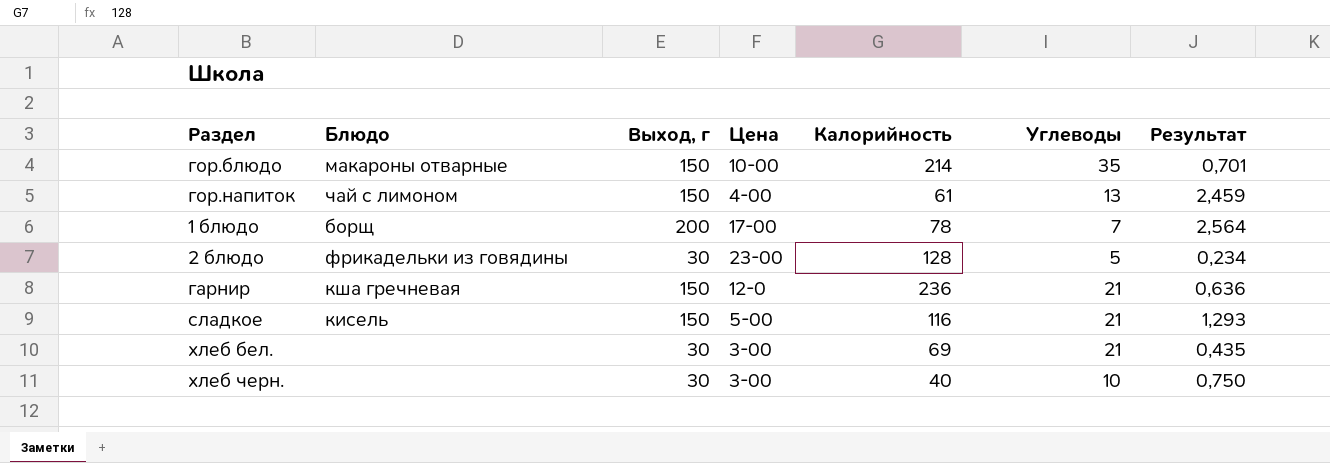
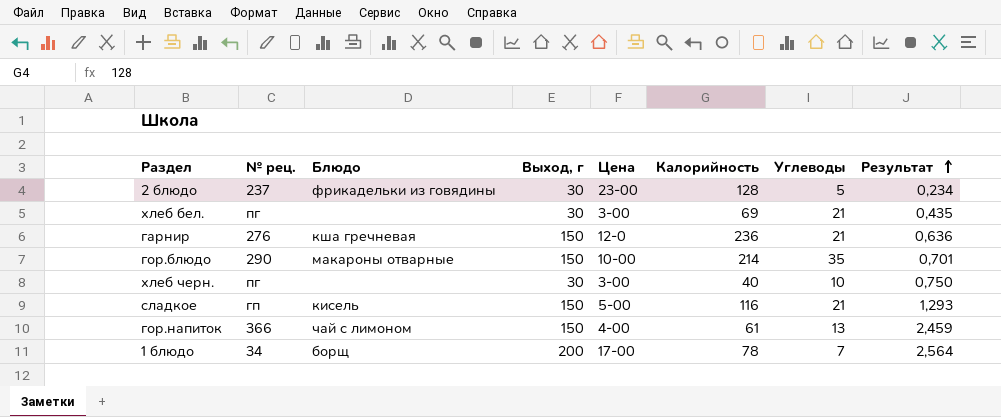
row order: none -> Результат ascending
column № рец. | position: none -> 2

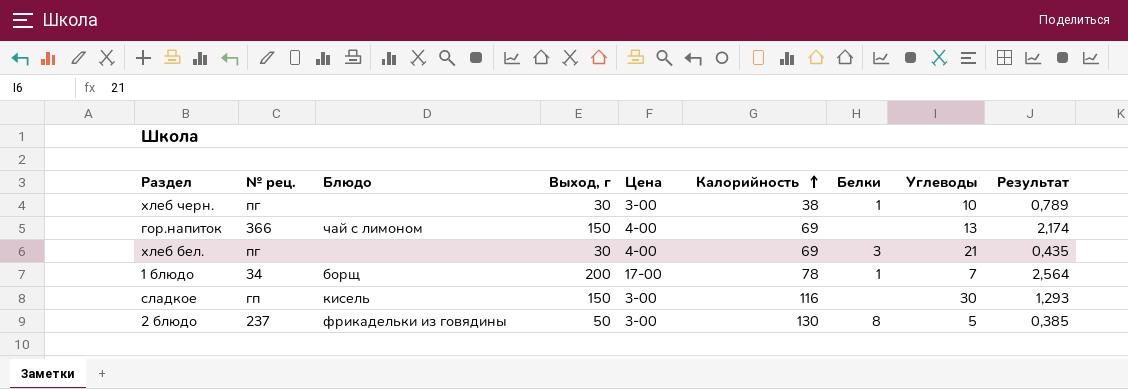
row order: Результат ascending -> Калорийность ascending
column Белки | position: none -> 7
row гарнир: 276 | кша гречневая | 150 | 12-0 | 236 | 21 | 0,636 -> none
row гор.блюдо: 290 | макароны отварные | 150 | 10-00 | 214 | 35 | 0,701 -> none
хлеб черн. | Калорийность: 40 -> 38
хлеб черн. | Результат: 0,750 -> 0,789
гор.напиток | Калорийность: 61 -> 69
гор.напиток | Результат: 2,459 -> 2,174
хлеб бел. | Цена: 3-00 -> 4-00
сладкое | Цена: 5-00 -> 3-00
сладкое | Углеводы: 21 -> 30
2 блюдо | Выход, г: 30 -> 50
2 блюдо | Цена: 23-00 -> 3-00
2 блюдо | Калорийность: 128 -> 130
2 блюдо | Результат: 0,234 -> 0,385

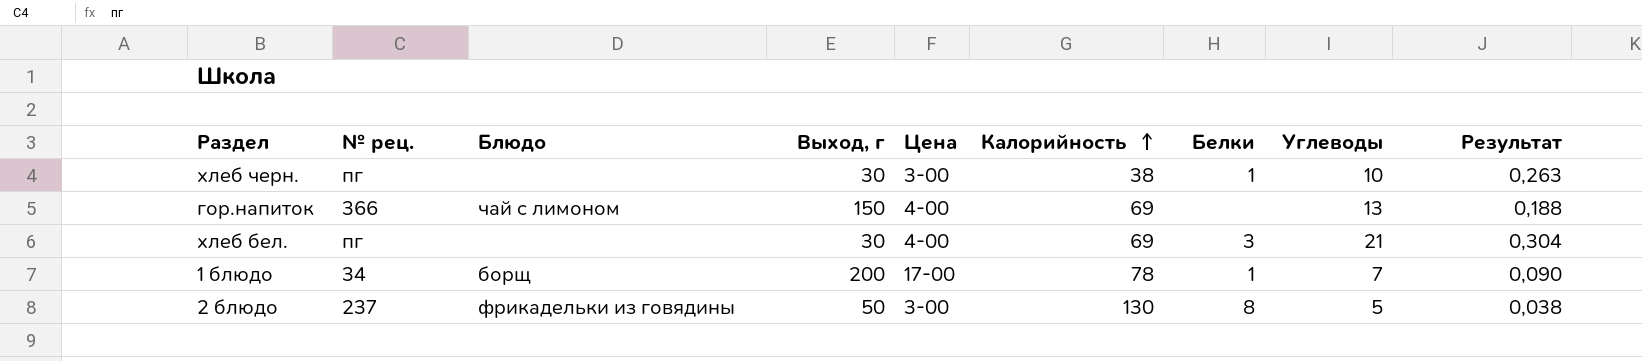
column Результат | formula: [Выход, г] / [Калорийность] -> [Углеводы] / [Калорийность]
row сладкое: гп | кисель | 150 | 3-00 | 116 | none | 30 | 1,293 -> none

